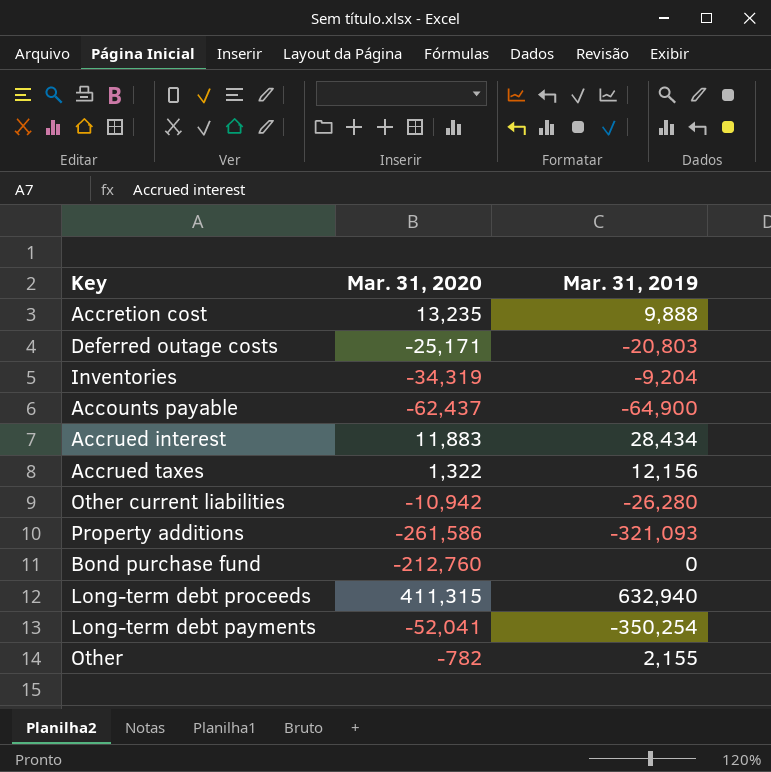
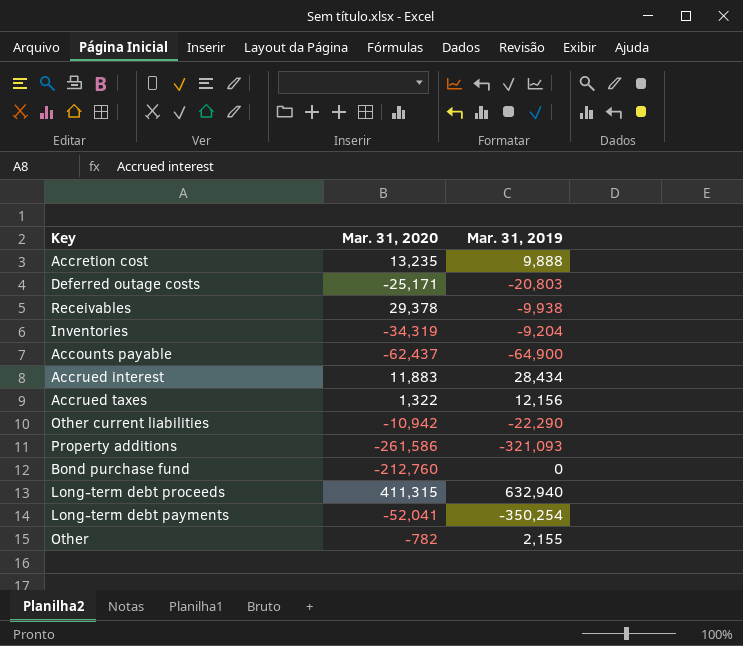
row Receivables: none -> 29,378 | -9,938
Other current liabilities | Mar. 31, 2019: -26,280 -> -22,290

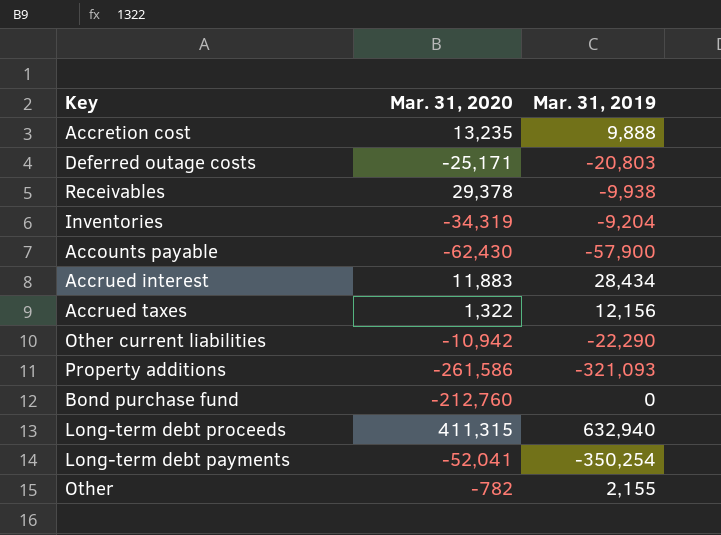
Accounts payable | Mar. 31, 2020: -62,437 -> -62,430
Accounts payable | Mar. 31, 2019: -64,900 -> -57,900

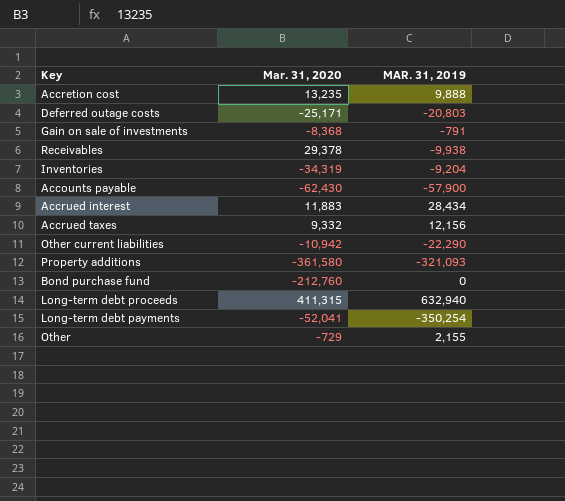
column name: Mar. 31, 2019 -> MAR. 31, 2019
row Gain on sale of investments: none -> -8,368 | -791
Accrued taxes | Mar. 31, 2020: 1,322 -> 9,332
Property additions | Mar. 31, 2020: -261,586 -> -361,580
Other | Mar. 31, 2020: -782 -> -729

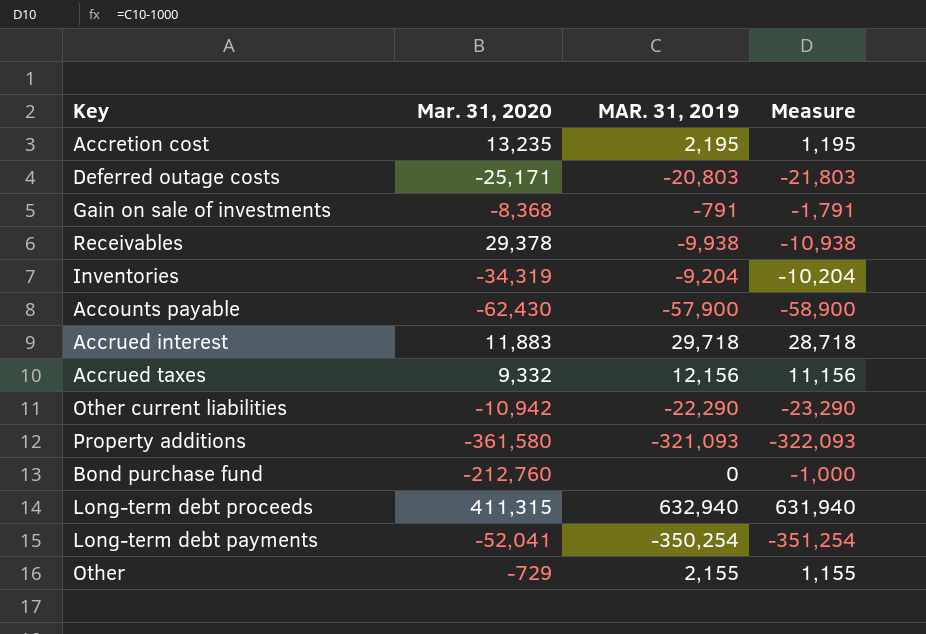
column Measure | formula: none -> [MAR. 31, 2019] - 1000
Accretion cost | MAR. 31, 2019: 9,888 -> 2,195
Accrued interest | MAR. 31, 2019: 28,434 -> 29,718

